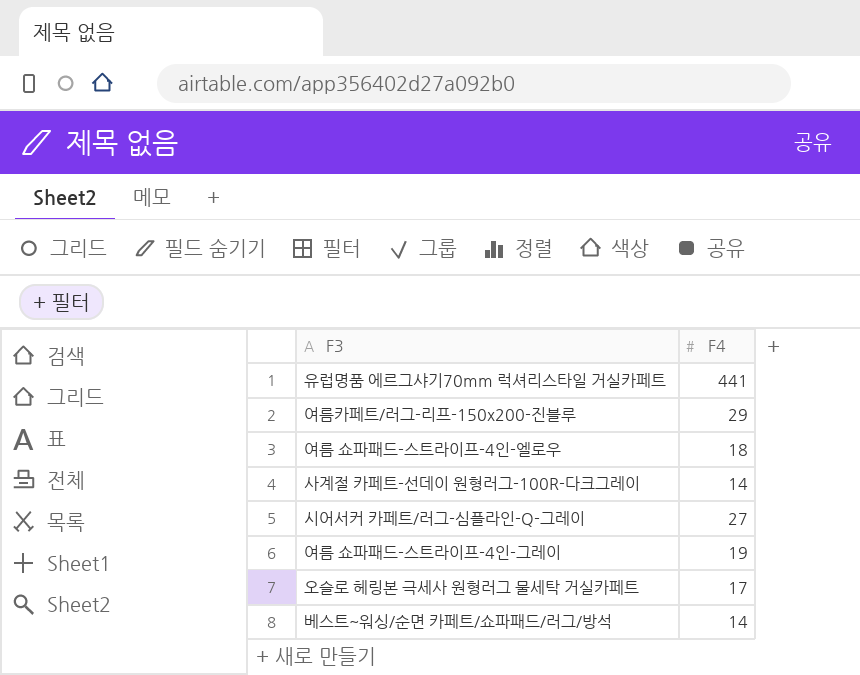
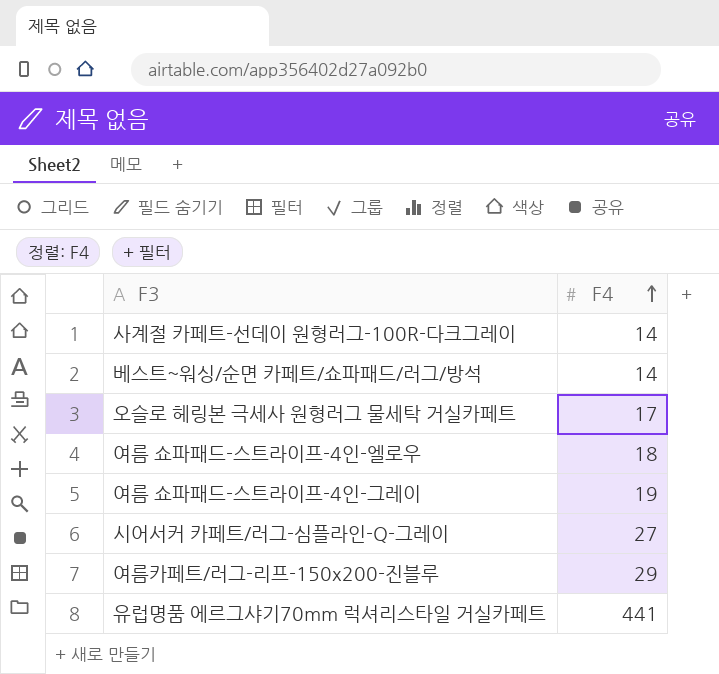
row order: none -> F4 ascending

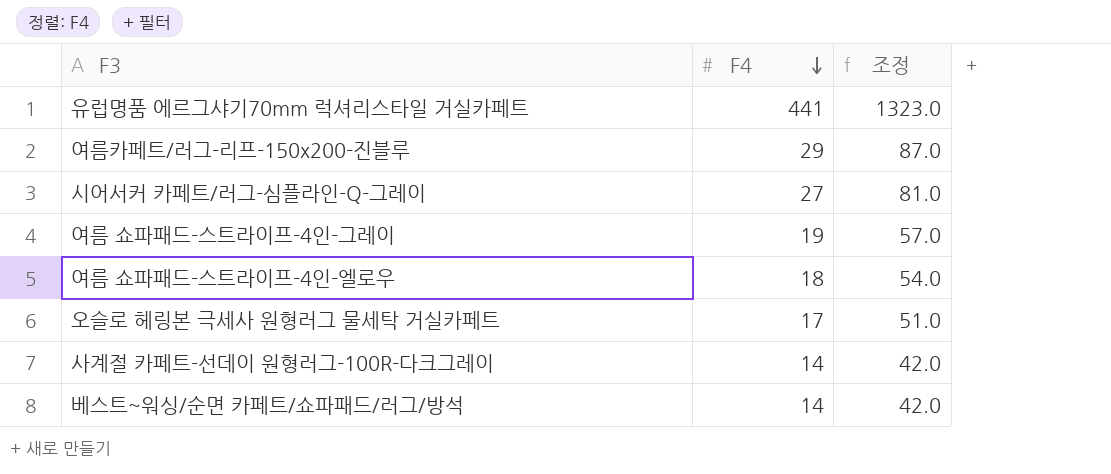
row order: F4 ascending -> F4 descending
column 조정 | formula: none -> [F4] * 3

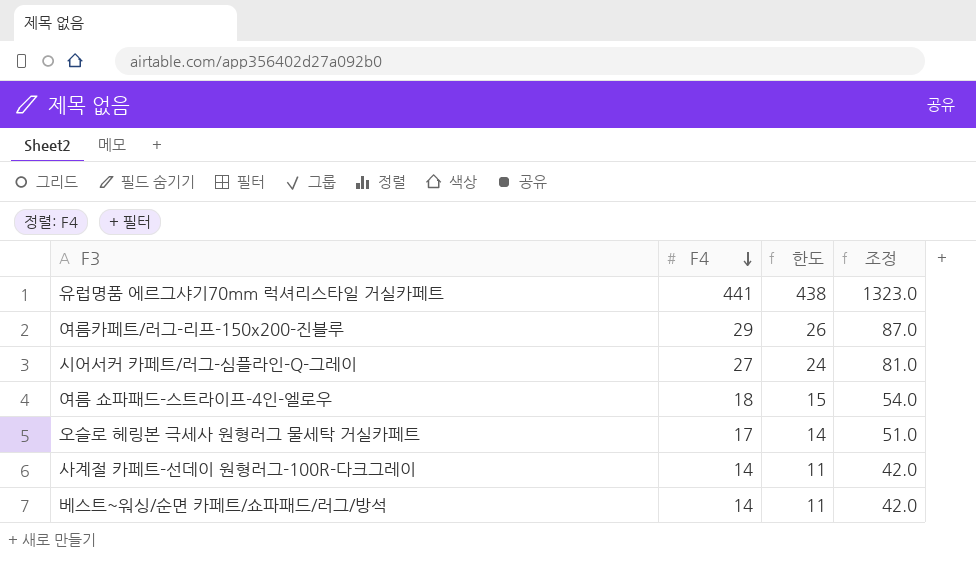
column 한도 | formula: none -> [F4] - 3
row 여름 쇼파패드-스트라이프-4인-그레이: 19 | 57.0 -> none

